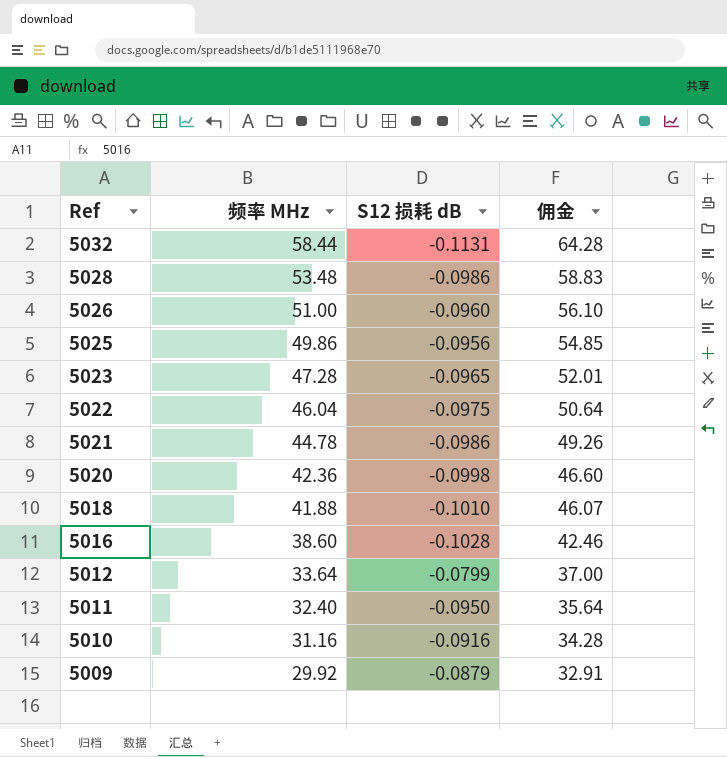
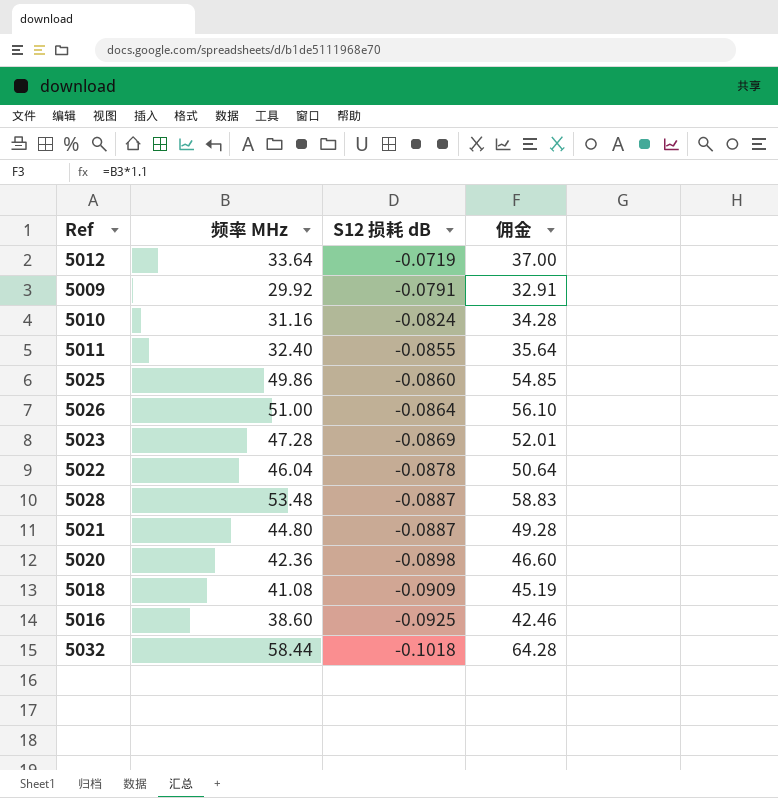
row order: Ref descending -> S12 损耗 dB descending
5012 | S12 损耗 dB: -0.0799 -> -0.0719
5009 | S12 损耗 dB: -0.0879 -> -0.0791
5010 | S12 损耗 dB: -0.0916 -> -0.0824
5011 | S12 损耗 dB: -0.0950 -> -0.0855
5025 | S12 损耗 dB: -0.0956 -> -0.0860
5026 | S12 损耗 dB: -0.0960 -> -0.0864
5023 | S12 损耗 dB: -0.0965 -> -0.0869
5022 | S12 损耗 dB: -0.0975 -> -0.0878
5028 | S12 损耗 dB: -0.0986 -> -0.0887
5021 | 频率 MHz: 44.78 -> 44.80
5021 | S12 损耗 dB: -0.0986 -> -0.0887
5021 | 佣金: 49.26 -> 49.28
5020 | S12 损耗 dB: -0.0998 -> -0.0898
5018 | 频率 MHz: 41.88 -> 41.08
5018 | S12 损耗 dB: -0.1010 -> -0.0909
5018 | 佣金: 46.07 -> 45.19
5016 | S12 损耗 dB: -0.1028 -> -0.0925
5032 | S12 损耗 dB: -0.1131 -> -0.1018

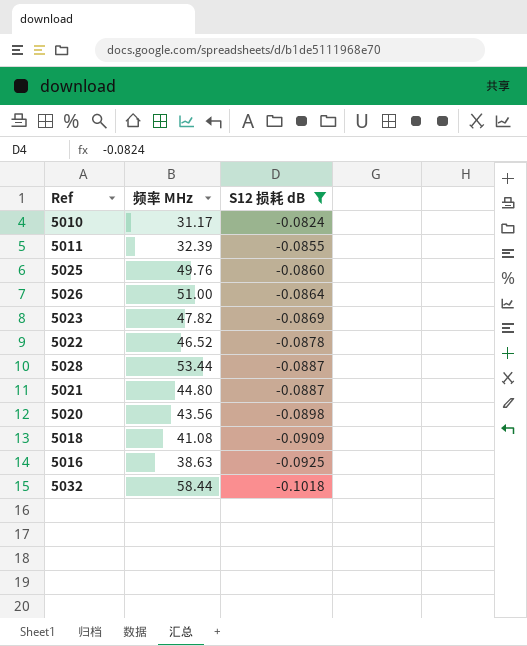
filter: none -> S12 损耗 dB <= -0.0824
column 佣金 | formula: [频率 MHz] * 1.1 -> none
5010 | 频率 MHz: 31.16 -> 31.17
5011 | 频率 MHz: 32.40 -> 32.39
5025 | 频率 MHz: 49.86 -> 49.76
5023 | 频率 MHz: 47.28 -> 47.82
5022 | 频率 MHz: 46.04 -> 46.52
5028 | 频率 MHz: 53.48 -> 53.44
5020 | 频率 MHz: 42.36 -> 43.56
5016 | 频率 MHz: 38.60 -> 38.63

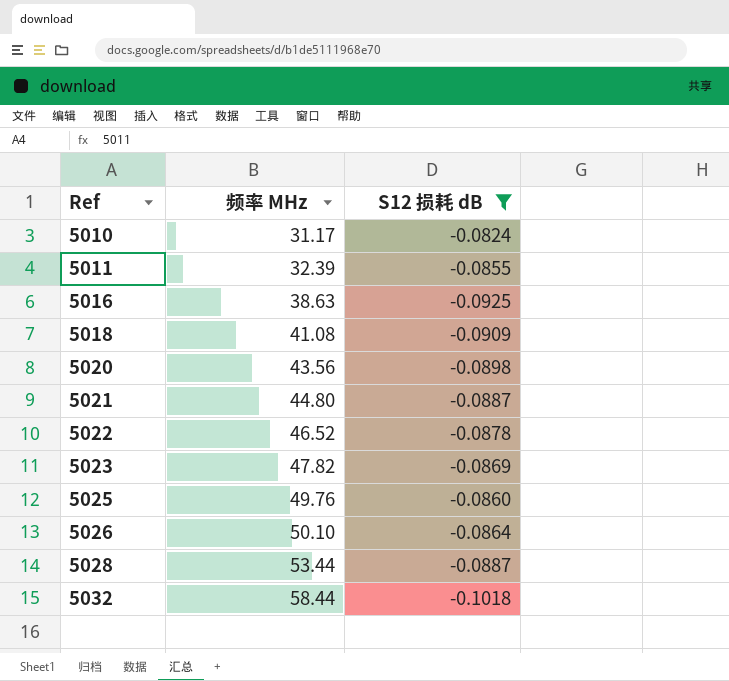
row order: S12 损耗 dB descending -> Ref ascending
5026 | 频率 MHz: 51.00 -> 50.10

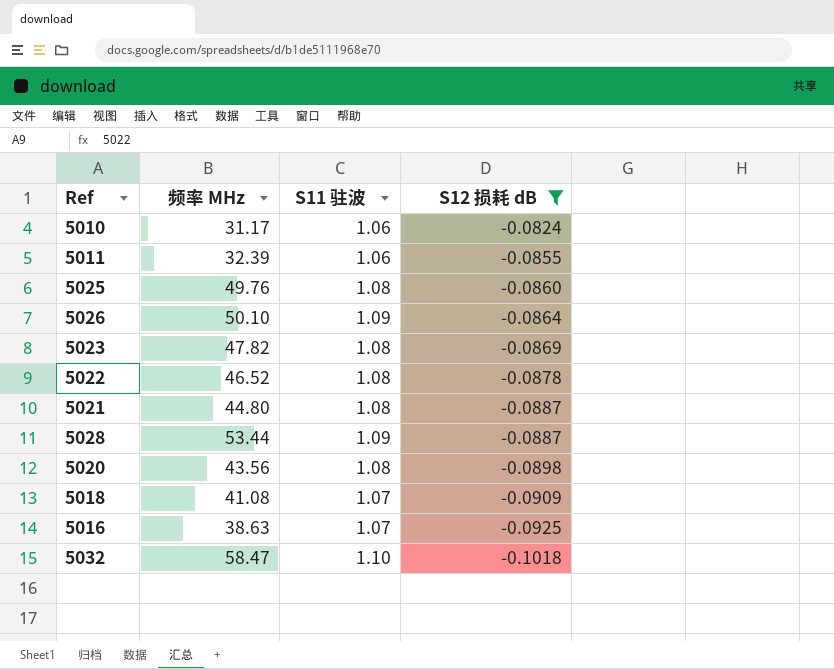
row order: Ref ascending -> S12 损耗 dB descending
column S11 驻波 | position: none -> 3
5032 | 频率 MHz: 58.44 -> 58.47

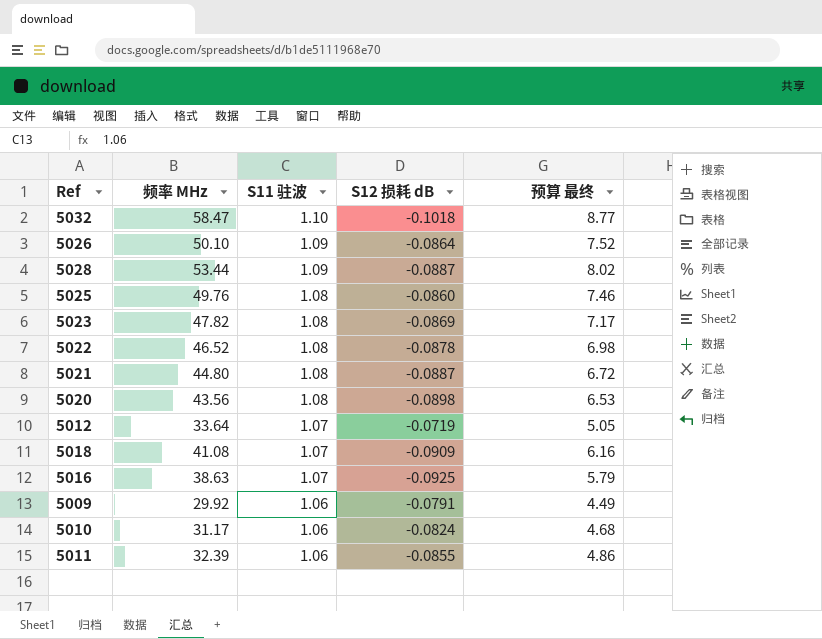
filter: S12 损耗 dB <= -0.0824 -> none
row order: S12 损耗 dB descending -> S11 驻波 descending
column 预算 最终 | formula: none -> [频率 MHz] * 0.15

